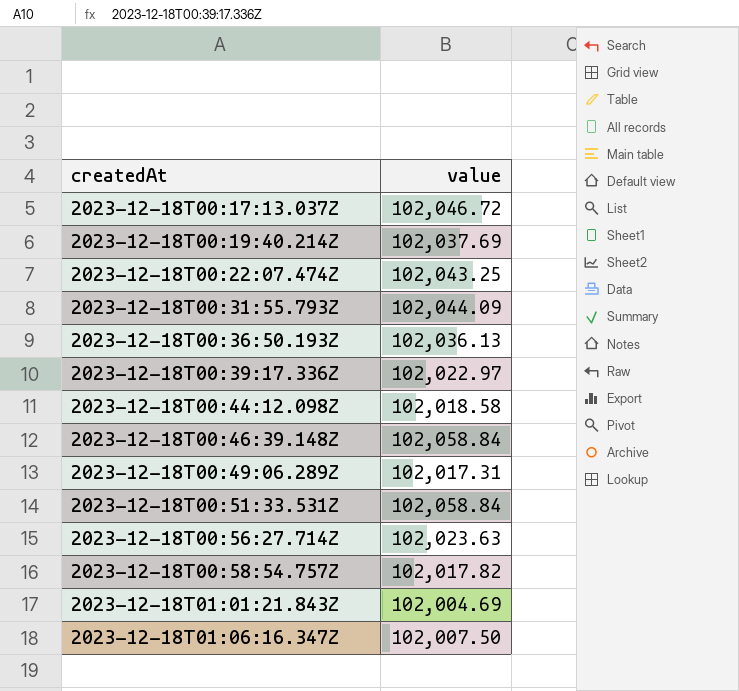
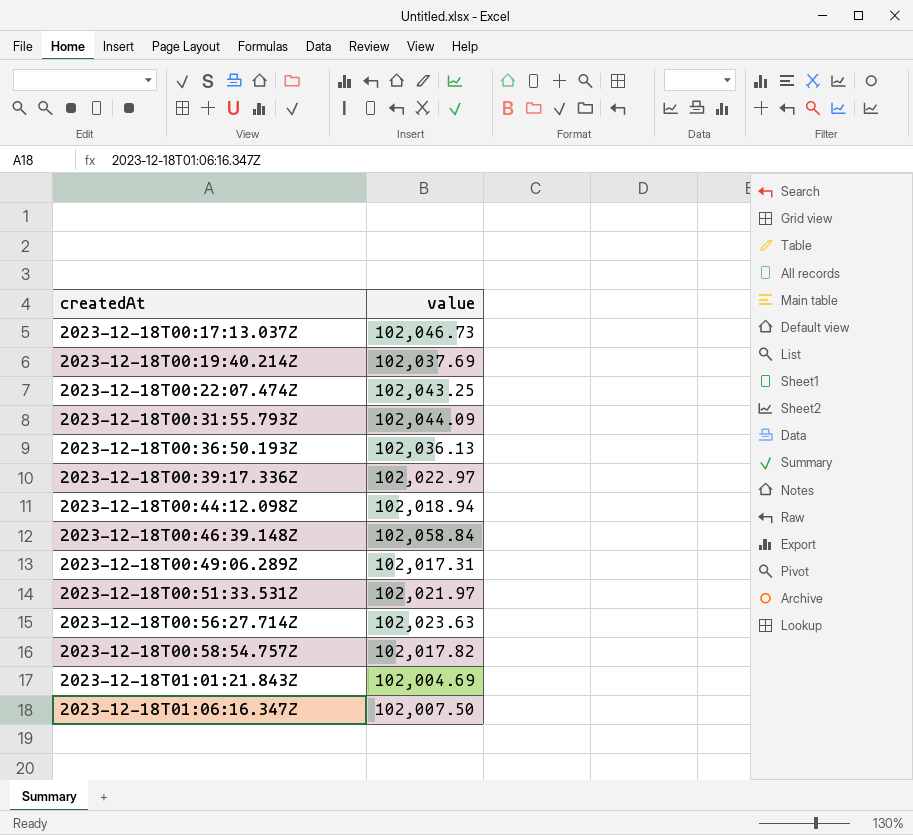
2023-12-18T00:17:13.037Z | value: 102,046.72 -> 102,046.73
2023-12-18T00:44:12.098Z | value: 102,018.58 -> 102,018.94
2023-12-18T00:51:33.531Z | value: 102,058.84 -> 102,021.97

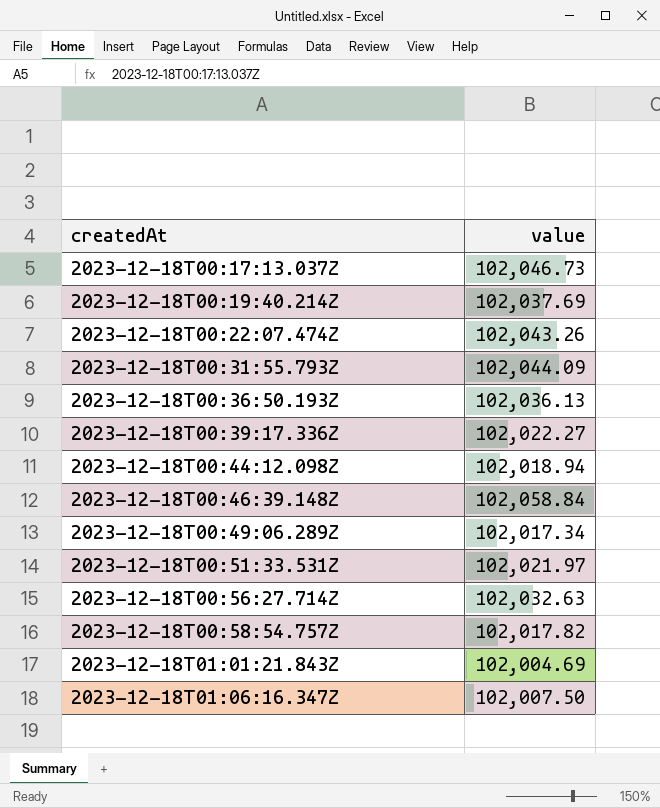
2023-12-18T00:22:07.474Z | value: 102,043.25 -> 102,043.26
2023-12-18T00:39:17.336Z | value: 102,022.97 -> 102,022.27
2023-12-18T00:49:06.289Z | value: 102,017.31 -> 102,017.34
2023-12-18T00:56:27.714Z | value: 102,023.63 -> 102,032.63

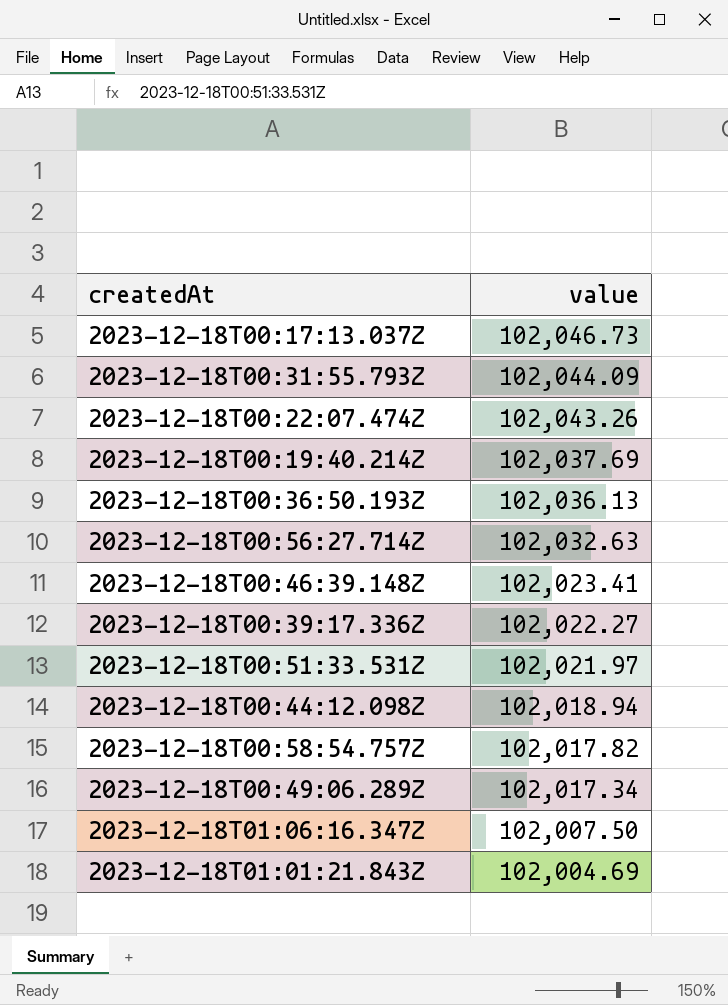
row order: createdAt ascending -> value descending
2023-12-18T00:46:39.148Z | value: 102,058.84 -> 102,023.41

